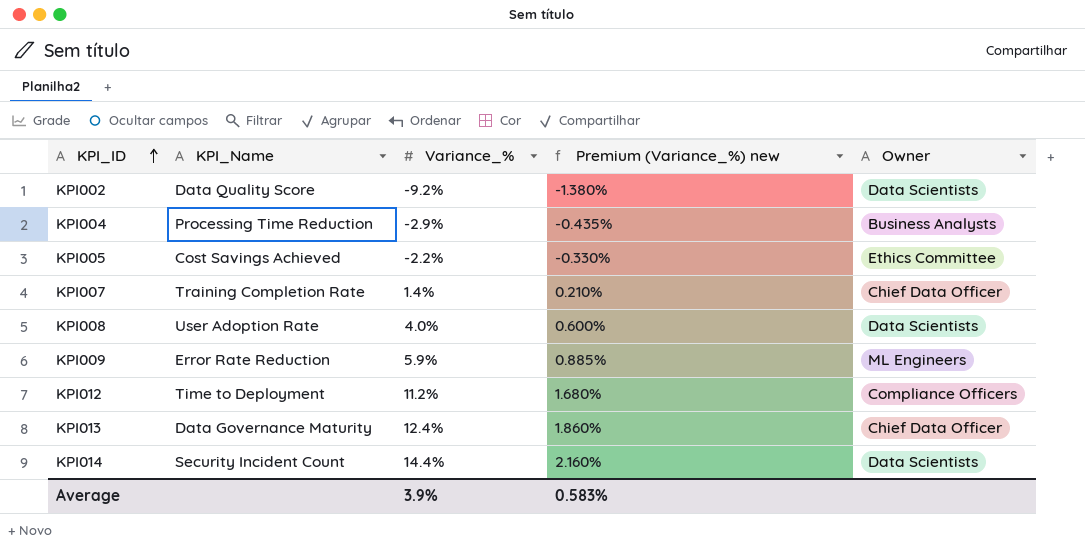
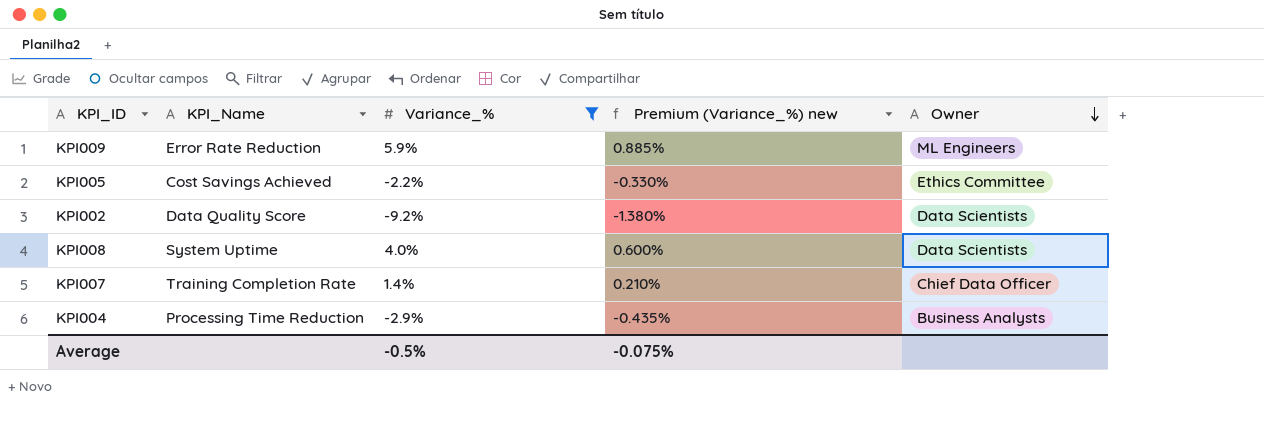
filter: none -> Variance_% <= 5.9%
row order: KPI_ID ascending -> Owner descending
KPI008 | KPI_Name: User Adoption Rate -> System Uptime
Average | Variance_%: 3.9% -> -0.5%
Average | Premium (Variance_%) new: 0.583% -> -0.075%

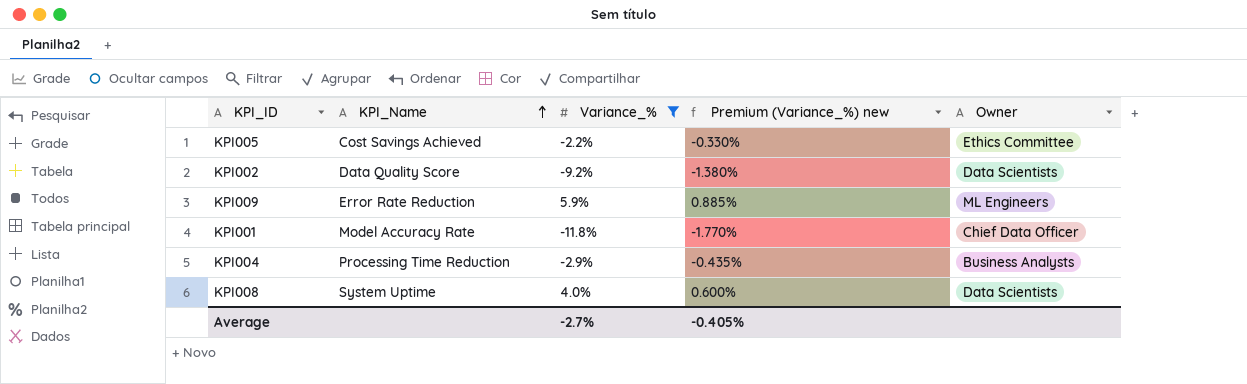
row order: Owner descending -> KPI_Name ascending
row KPI007: Training Completion Rate | 1.4% | 0.210% | Chief Data Officer -> none
row KPI001: none -> Model Accuracy Rate | -11.8% | -1.770% | Chief Data Officer
Average | Variance_%: -0.5% -> -2.7%
Average | Premium (Variance_%) new: -0.075% -> -0.405%

